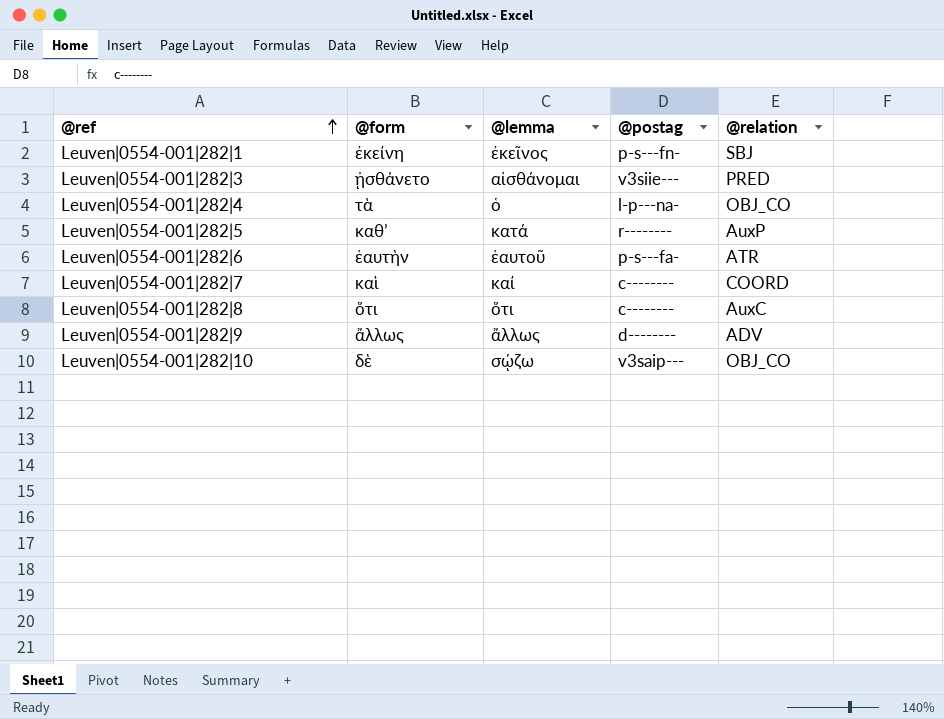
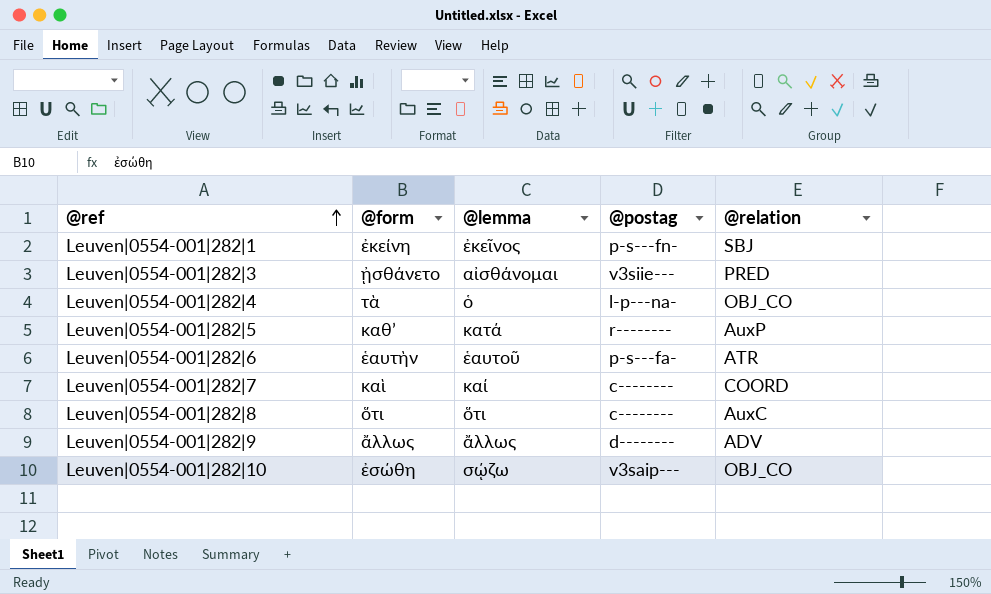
Leuven|0554-001|282|10 | @form: δὲ -> ἐσώθη

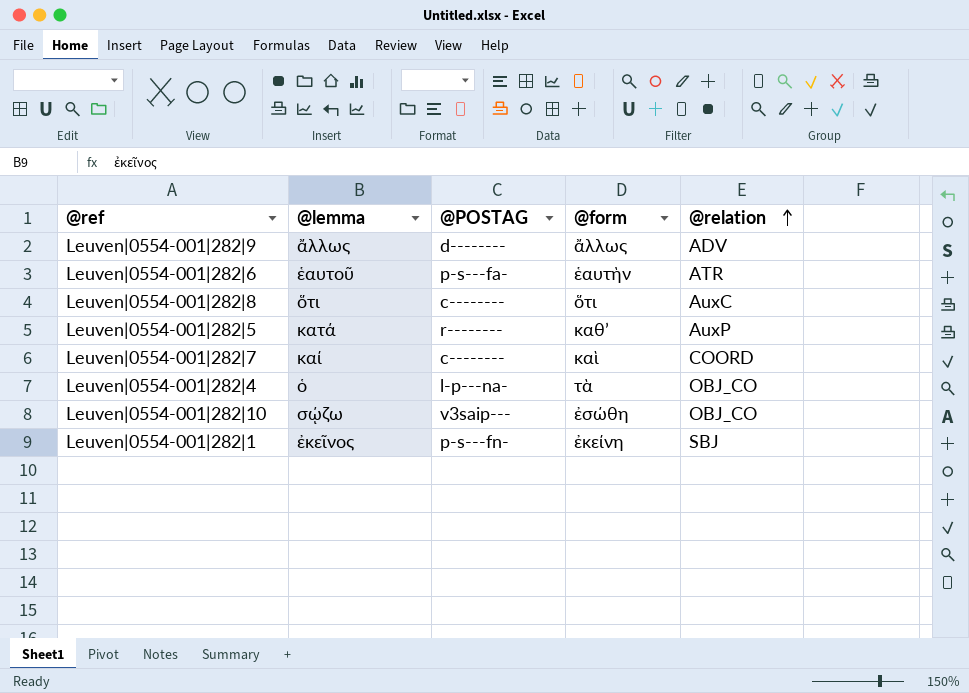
row order: @ref ascending -> @relation ascending
column name: @postag -> @POSTAG
column @form | position: 2 -> 4
row Leuven|0554-001|282|3: ᾐσθάνετο | αἰσθάνομαι | v3siie--- | PRED -> none

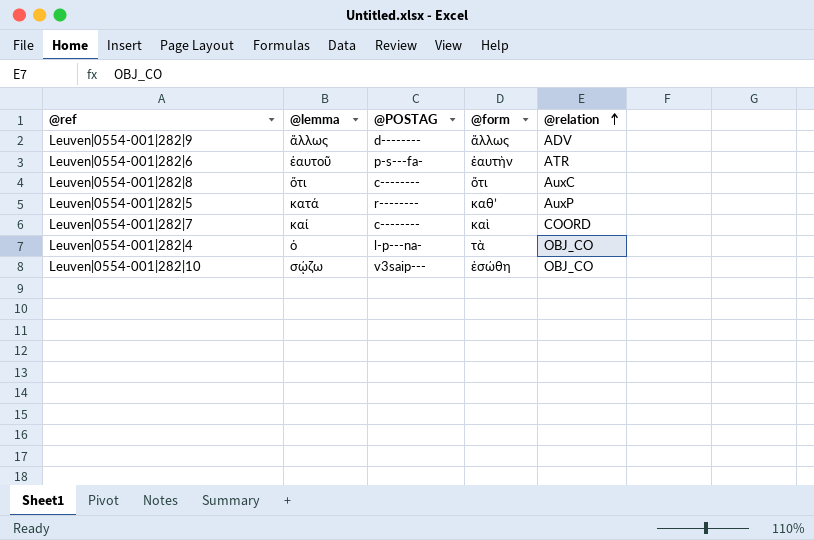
row Leuven|0554-001|282|1: ἐκεῖνος | p-s---fn- | ἐκείνη | SBJ -> none

